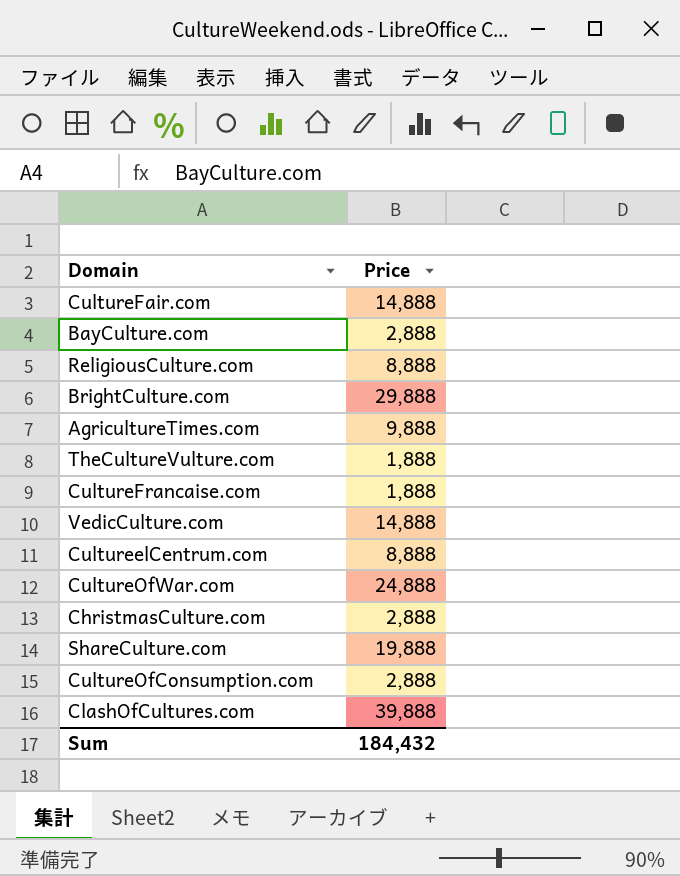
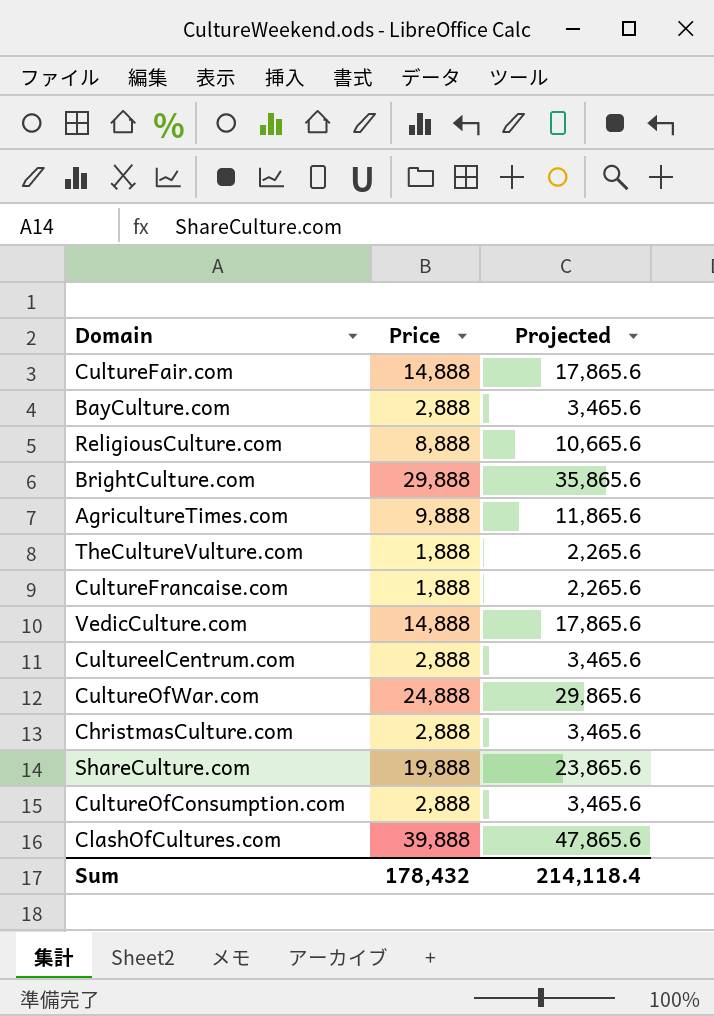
column Projected | formula: none -> [Price] * 1.2
CultureelCentrum.com | Price: 8,888 -> 2,888
Sum | Price: 184,432 -> 178,432

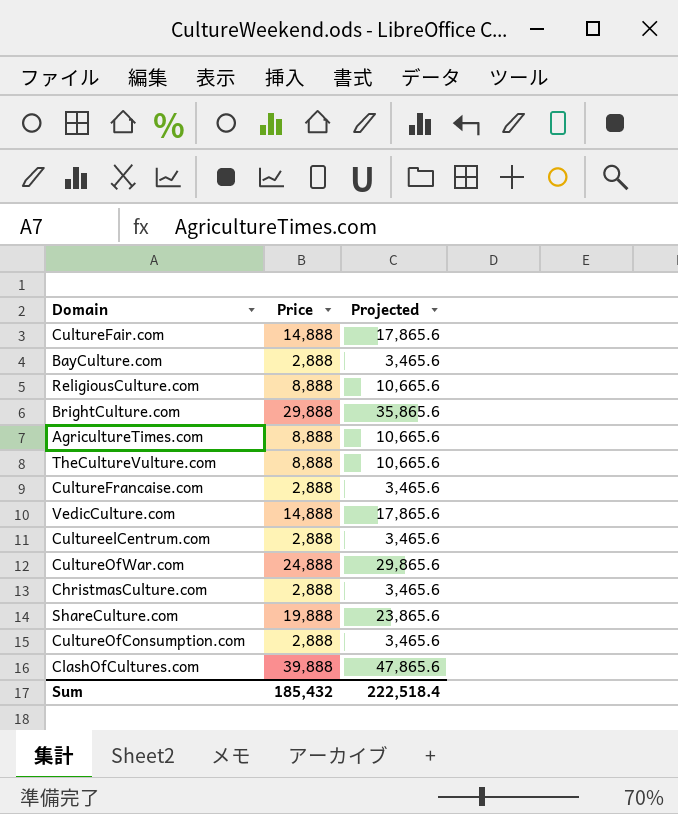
AgricultureTimes.com | Price: 9,888 -> 8,888
AgricultureTimes.com | Projected: 11,865.6 -> 10,665.6
TheCultureVulture.com | Price: 1,888 -> 8,888
TheCultureVulture.com | Projected: 2,265.6 -> 10,665.6
CultureFrancaise.com | Price: 1,888 -> 2,888
CultureFrancaise.com | Projected: 2,265.6 -> 3,465.6
Sum | Price: 178,432 -> 185,432
Sum | Projected: 214,118.4 -> 222,518.4

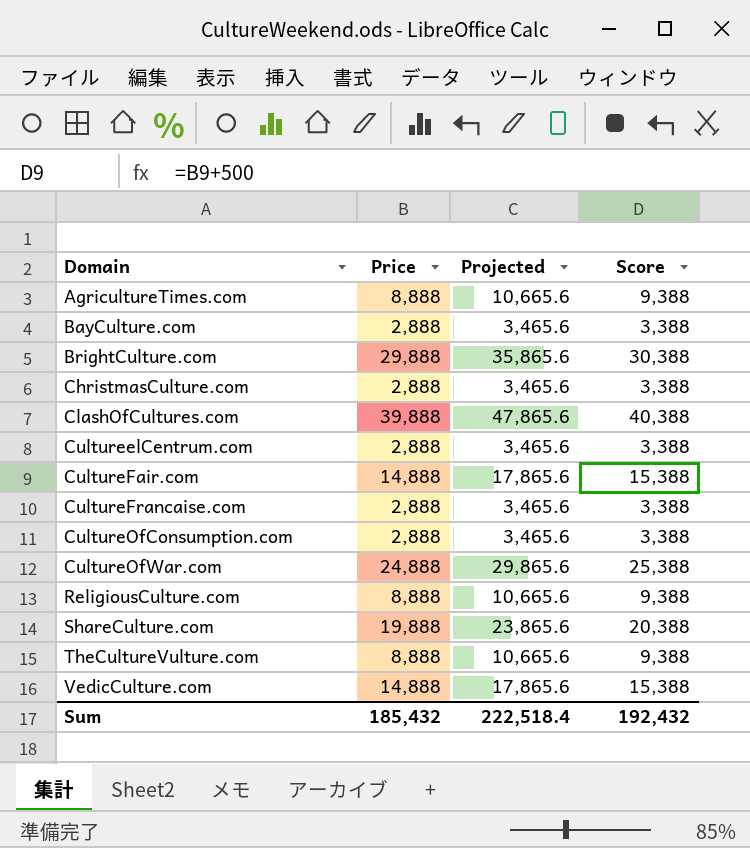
row order: none -> Domain ascending
column Score | formula: none -> [Price] + 500

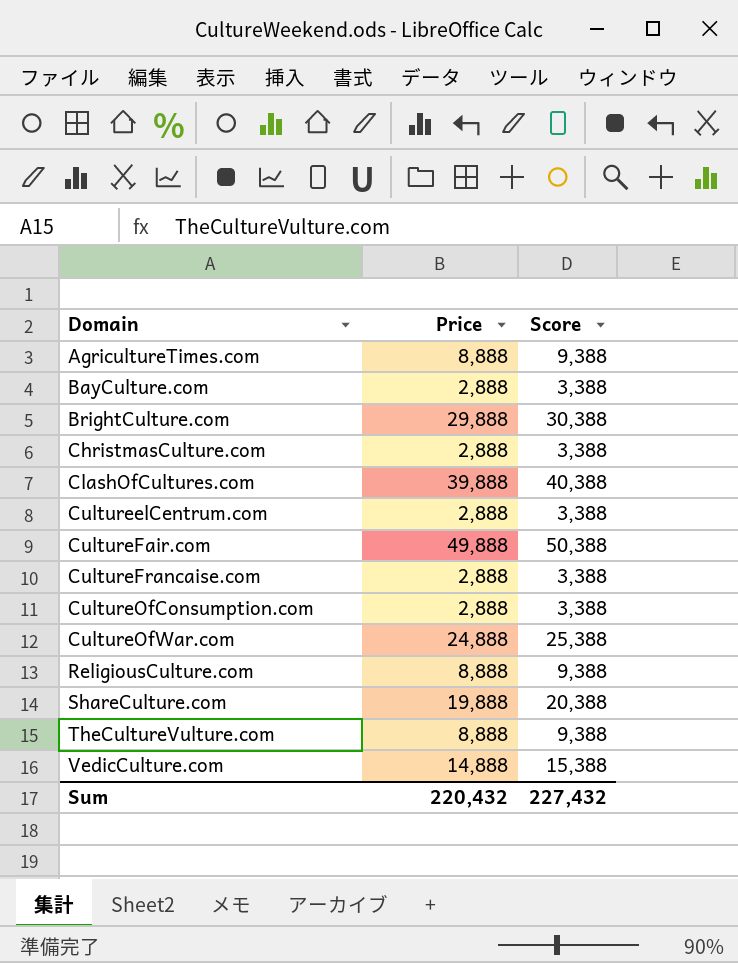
column Projected | formula: [Price] * 1.2 -> none
CultureFair.com | Price: 14,888 -> 49,888
CultureFair.com | Score: 15,388 -> 50,388
Sum | Price: 185,432 -> 220,432
Sum | Score: 192,432 -> 227,432

